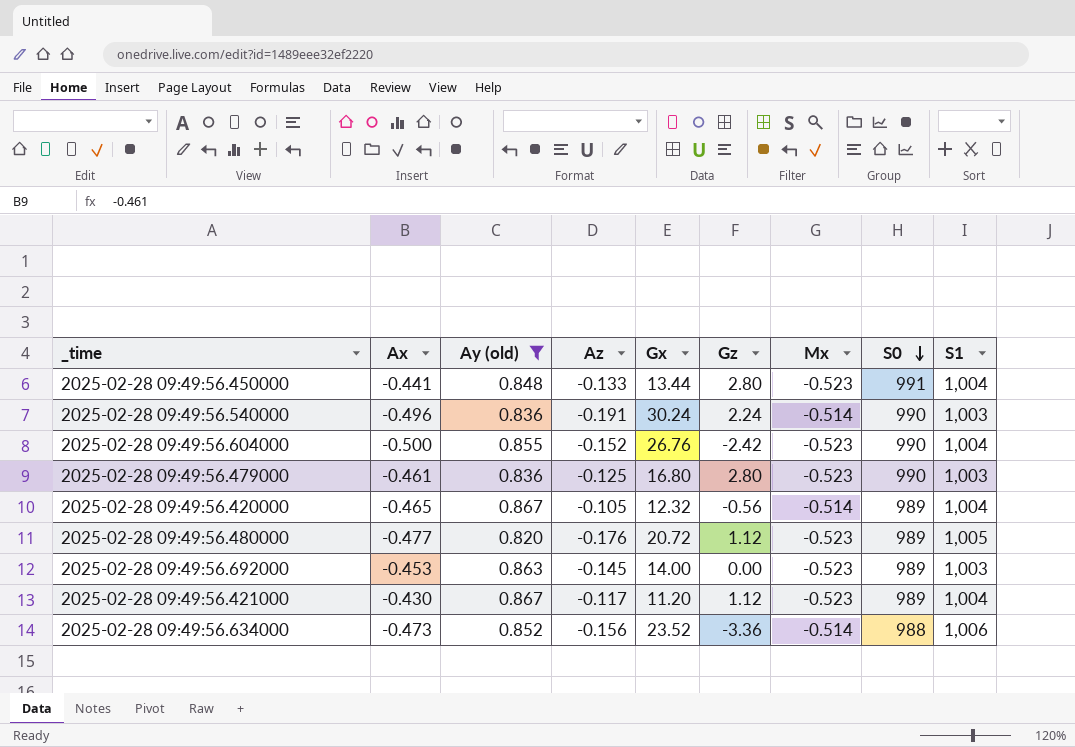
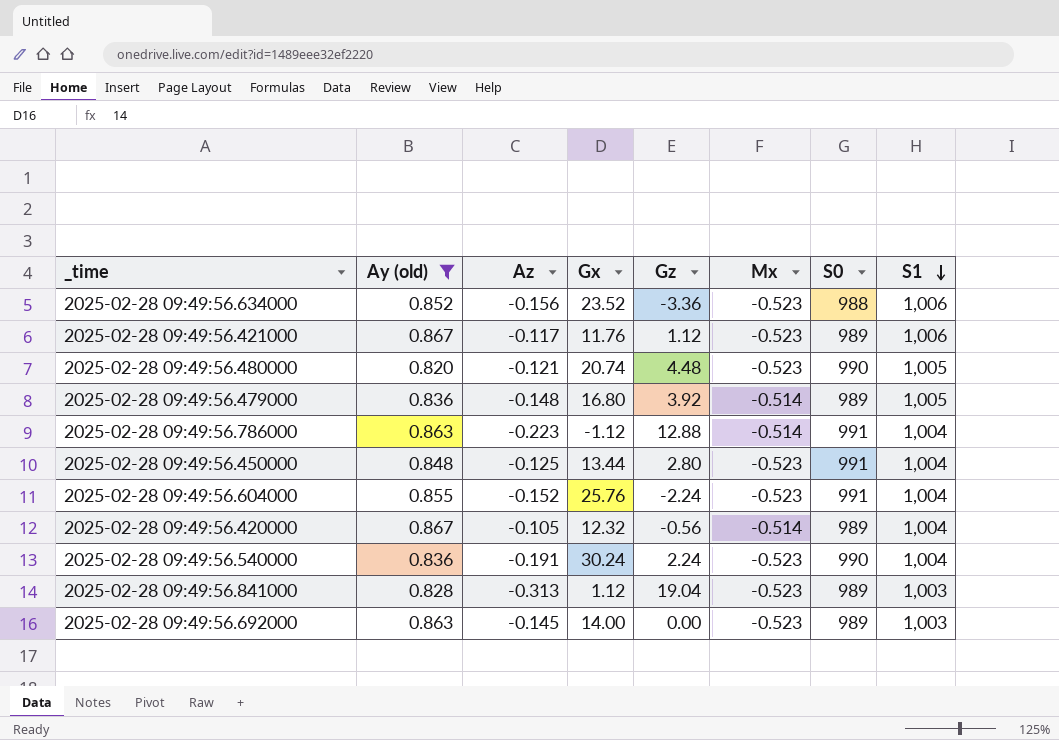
row order: S0 descending -> S1 descending
column Ax | position: 2 -> none
2025-02-28 09:49:56.634000 | Mx: -0.514 -> -0.523
2025-02-28 09:49:56.421000 | Gx: 11.20 -> 11.76
2025-02-28 09:49:56.421000 | S1: 1,004 -> 1,006
2025-02-28 09:49:56.480000 | Az: -0.176 -> -0.121
2025-02-28 09:49:56.480000 | Gx: 20.72 -> 20.74
2025-02-28 09:49:56.480000 | Gz: 1.12 -> 4.48
2025-02-28 09:49:56.480000 | S0: 989 -> 990
2025-02-28 09:49:56.479000 | Az: -0.125 -> -0.148
2025-02-28 09:49:56.479000 | Gz: 2.80 -> 3.92
2025-02-28 09:49:56.479000 | Mx: -0.523 -> -0.514
2025-02-28 09:49:56.479000 | S0: 990 -> 989
2025-02-28 09:49:56.479000 | S1: 1,003 -> 1,005
row 2025-02-28 09:49:56.786000: none -> 0.863 | -0.223 | -1.12 | 12.88 | -0.514 | 991 | 1,004
2025-02-28 09:49:56.450000 | Az: -0.133 -> -0.125
2025-02-28 09:49:56.604000 | Gx: 26.76 -> 25.76
2025-02-28 09:49:56.604000 | Gz: -2.42 -> -2.24
2025-02-28 09:49:56.604000 | S0: 990 -> 991
2025-02-28 09:49:56.540000 | Mx: -0.514 -> -0.523
2025-02-28 09:49:56.540000 | S1: 1,003 -> 1,004
row 2025-02-28 09:49:56.841000: none -> 0.828 | -0.313 | 1.12 | 19.04 | -0.523 | 989 | 1,003

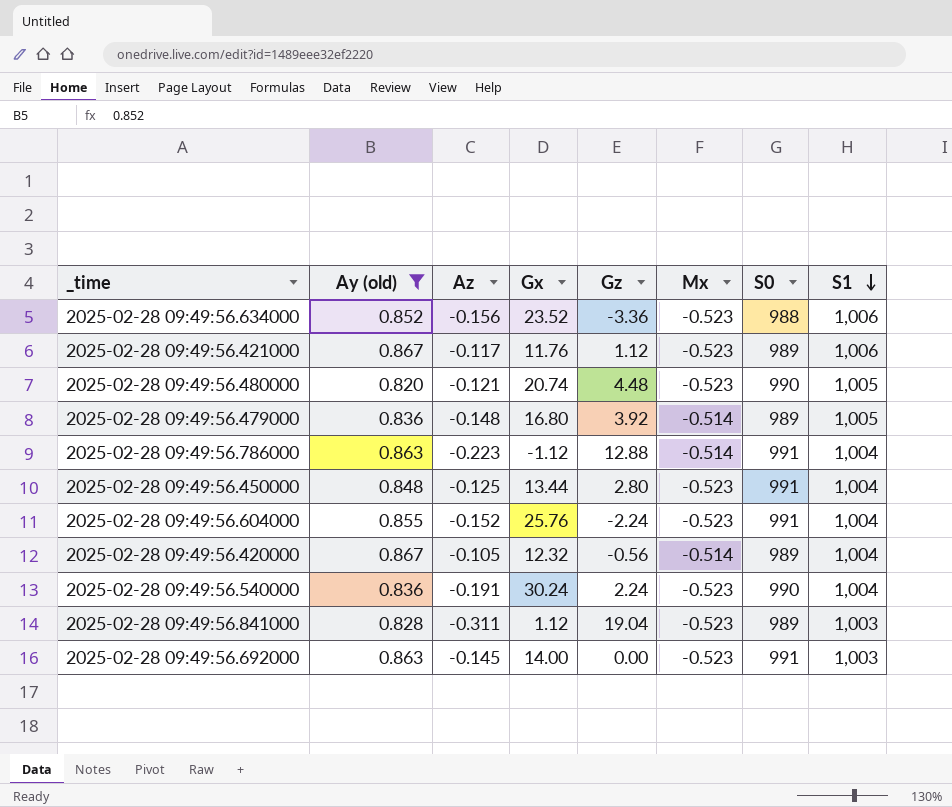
2025-02-28 09:49:56.841000 | Az: -0.313 -> -0.311
2025-02-28 09:49:56.692000 | S0: 989 -> 991

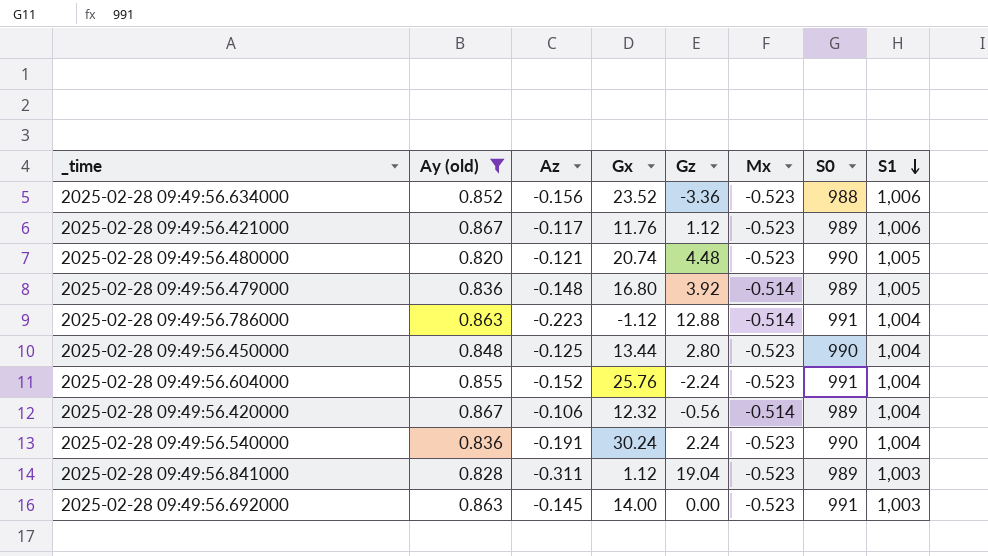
2025-02-28 09:49:56.450000 | S0: 991 -> 990
2025-02-28 09:49:56.420000 | Az: -0.105 -> -0.106

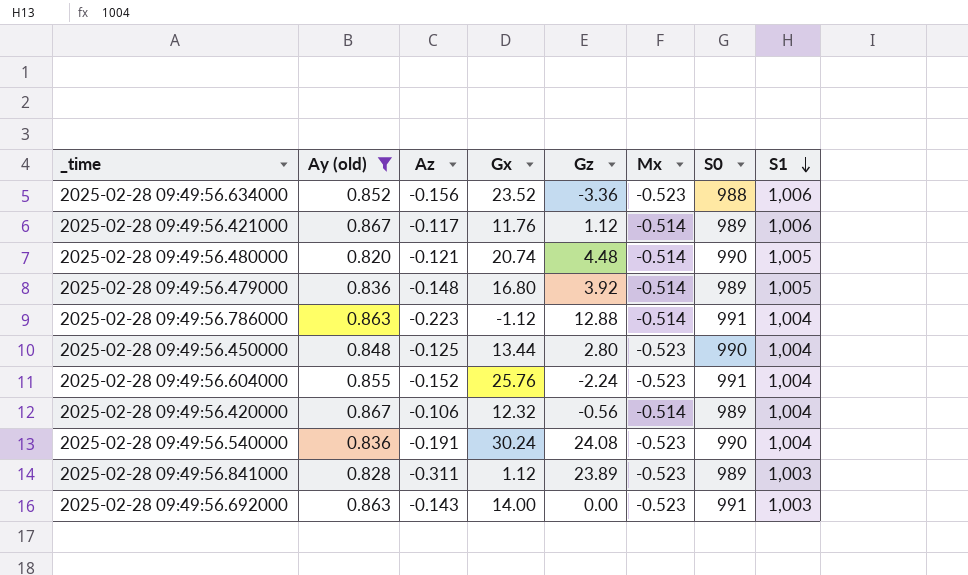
2025-02-28 09:49:56.421000 | Mx: -0.523 -> -0.514
2025-02-28 09:49:56.480000 | Mx: -0.523 -> -0.514
2025-02-28 09:49:56.540000 | Gz: 2.24 -> 24.08
2025-02-28 09:49:56.841000 | Gz: 19.04 -> 23.89
2025-02-28 09:49:56.692000 | Az: -0.145 -> -0.143

